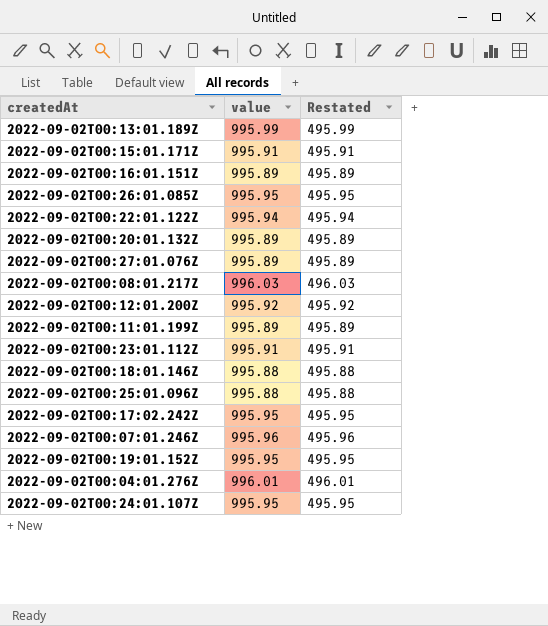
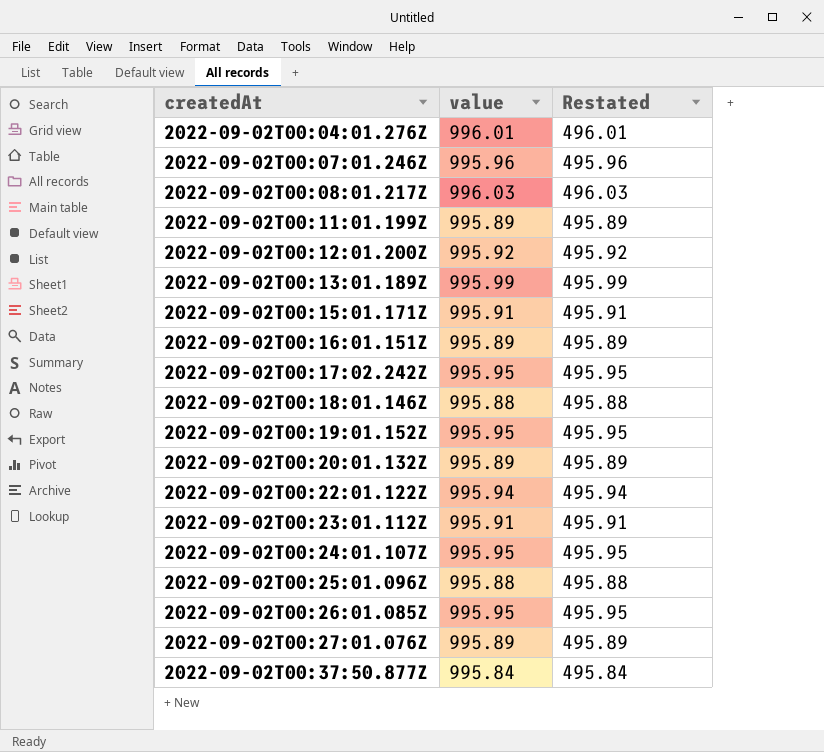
row order: none -> createdAt ascending
row 2022-09-02T00:37:50.877Z: none -> 995.84 | 495.84

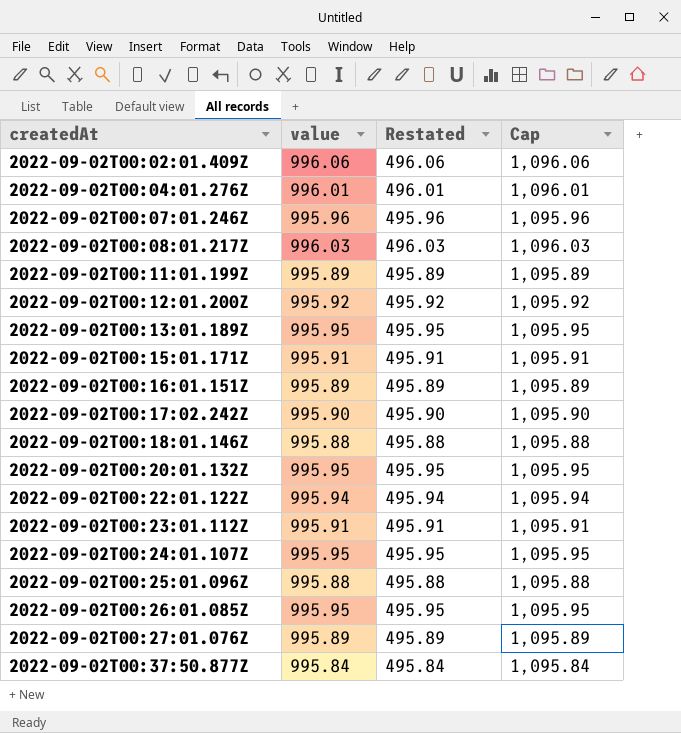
column Cap | formula: none -> [value] + 100
row 2022-09-02T00:19:01.152Z: 995.95 | 495.95 -> none
row 2022-09-02T00:02:01.409Z: none -> 996.06 | 496.06 | 1,096.06
2022-09-02T00:13:01.189Z | value: 995.99 -> 995.95
2022-09-02T00:13:01.189Z | Restated: 495.99 -> 495.95
2022-09-02T00:17:02.242Z | value: 995.95 -> 995.90
2022-09-02T00:17:02.242Z | Restated: 495.95 -> 495.90
2022-09-02T00:20:01.132Z | value: 995.89 -> 995.95
2022-09-02T00:20:01.132Z | Restated: 495.89 -> 495.95

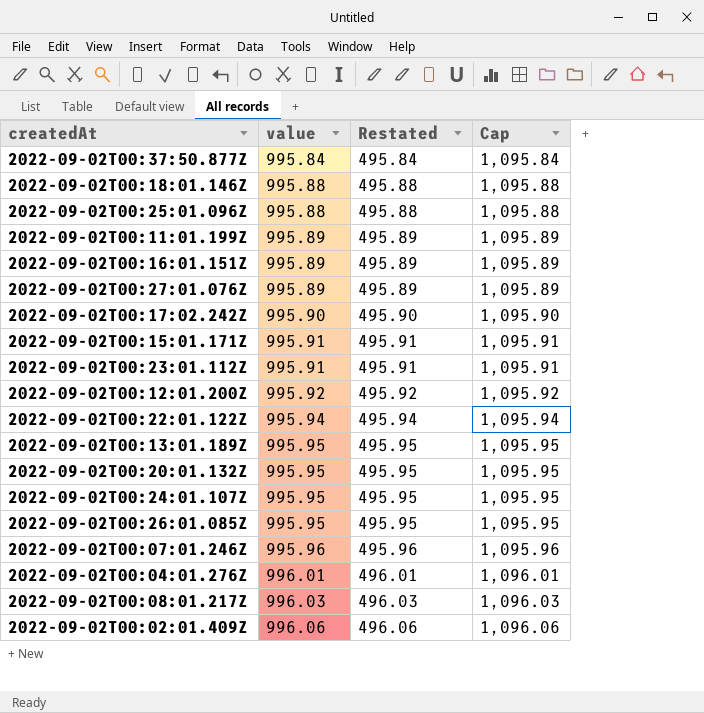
row order: createdAt ascending -> value ascending

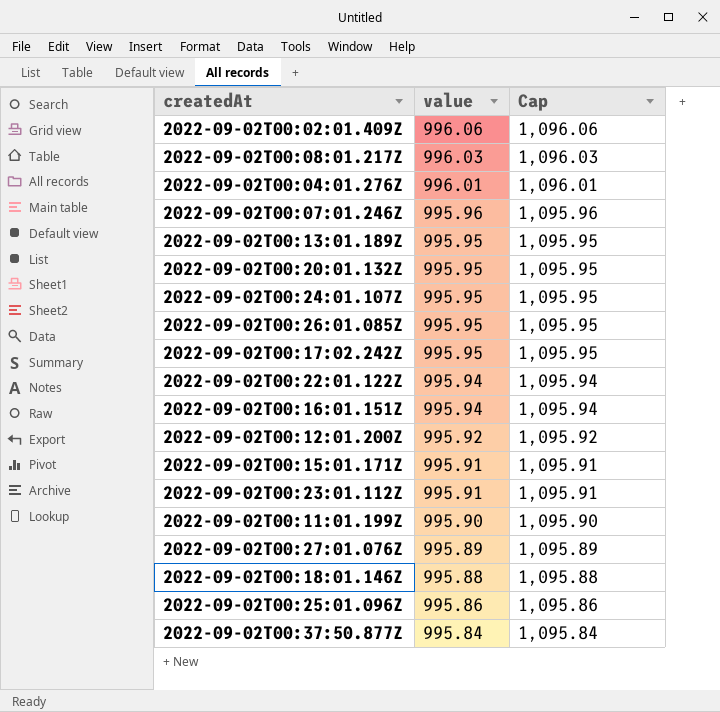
row order: value ascending -> value descending
column Restated | formula: [value] - 500 -> none
2022-09-02T00:17:02.242Z | value: 995.90 -> 995.95
2022-09-02T00:17:02.242Z | Cap: 1,095.90 -> 1,095.95
2022-09-02T00:16:01.151Z | value: 995.89 -> 995.94
2022-09-02T00:16:01.151Z | Cap: 1,095.89 -> 1,095.94
2022-09-02T00:11:01.199Z | value: 995.89 -> 995.90
2022-09-02T00:11:01.199Z | Cap: 1,095.89 -> 1,095.90
2022-09-02T00:25:01.096Z | value: 995.88 -> 995.86
2022-09-02T00:25:01.096Z | Cap: 1,095.88 -> 1,095.86

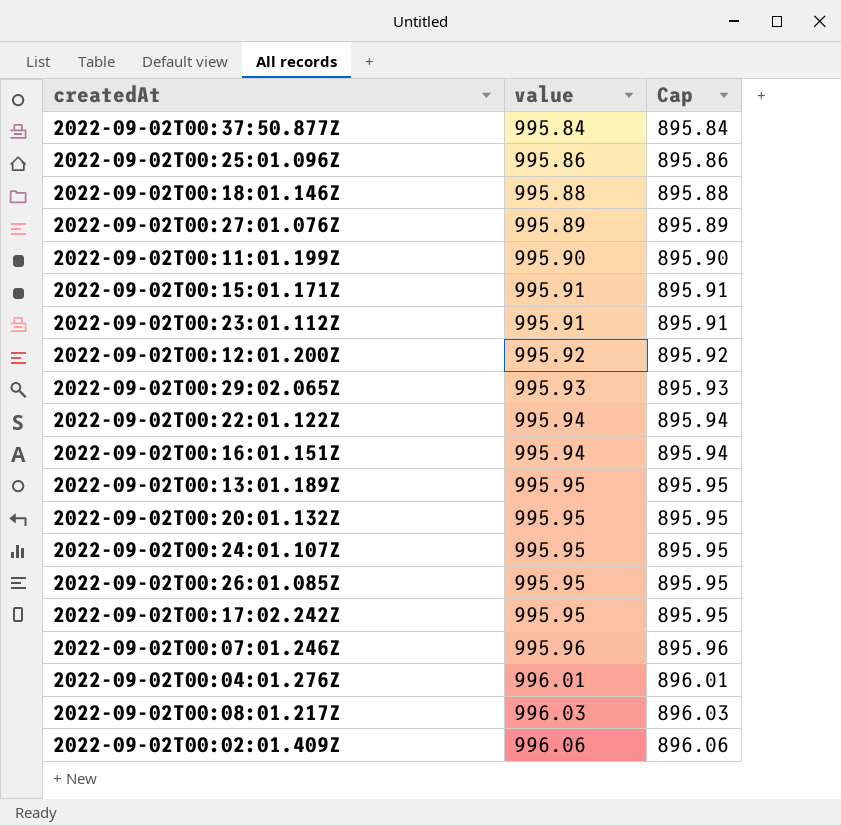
row order: value descending -> value ascending
column Cap | formula: [value] + 100 -> [value] - 100
row 2022-09-02T00:29:02.065Z: none -> 995.93 | 895.93

